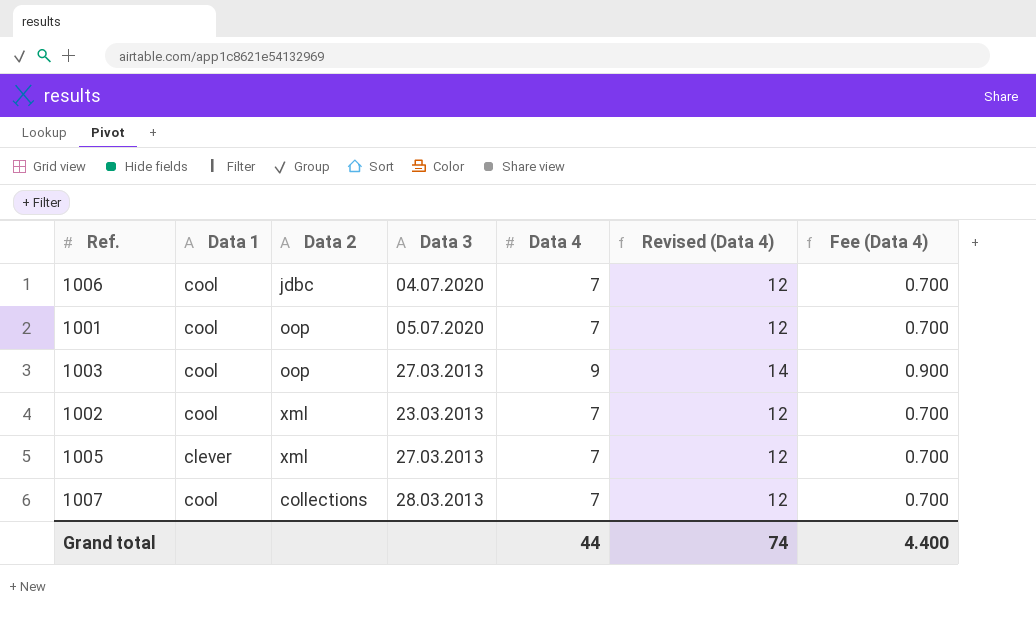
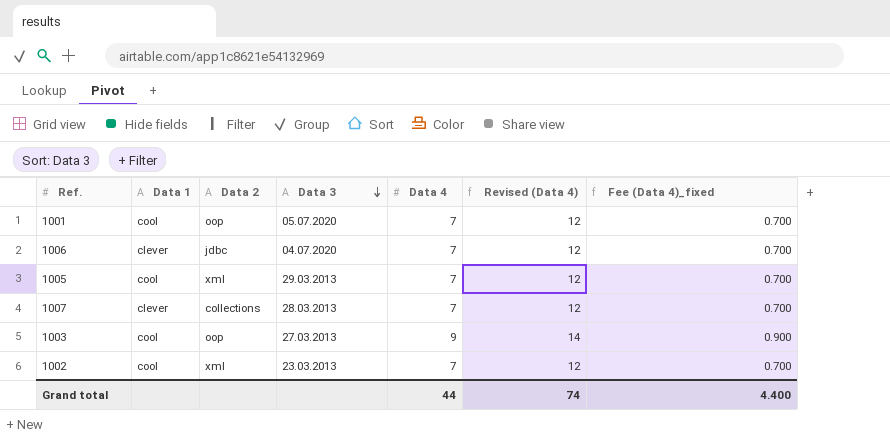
row order: none -> Data 3 descending
column name: Fee (Data 4) -> Fee (Data 4)_fixed
1006 | Data 1: cool -> clever
1005 | Data 1: clever -> cool
1005 | Data 3: 27.03.2013 -> 29.03.2013
1007 | Data 1: cool -> clever

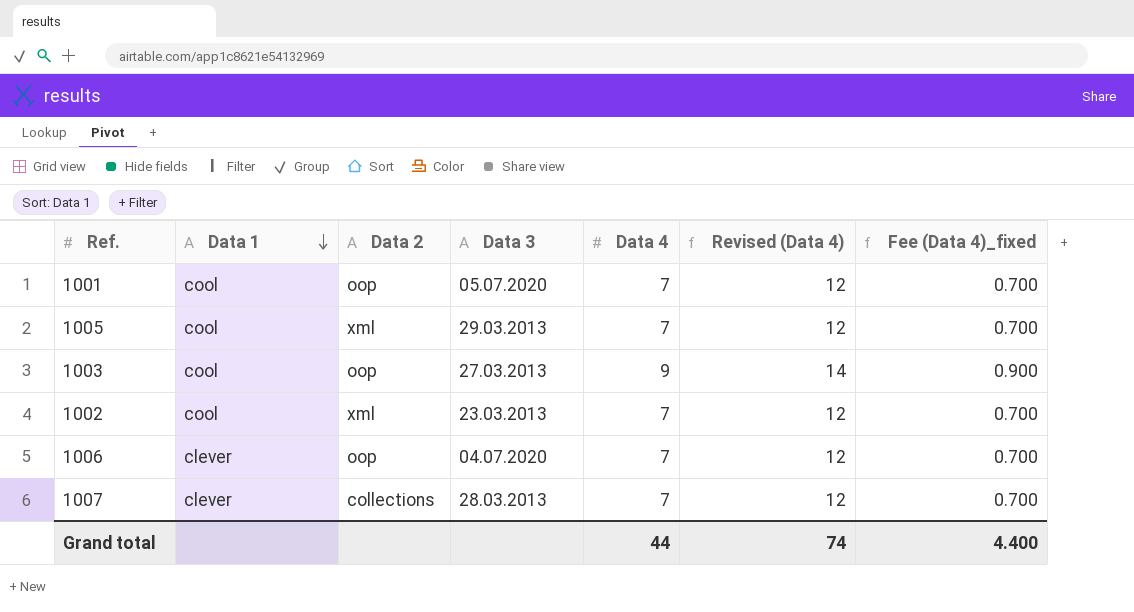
row order: Data 3 descending -> Data 1 descending
1006 | Data 2: jdbc -> oop

